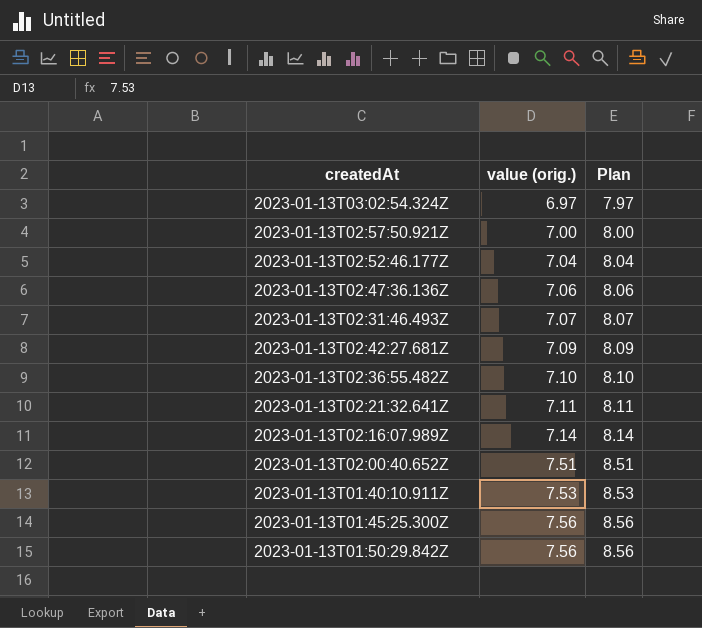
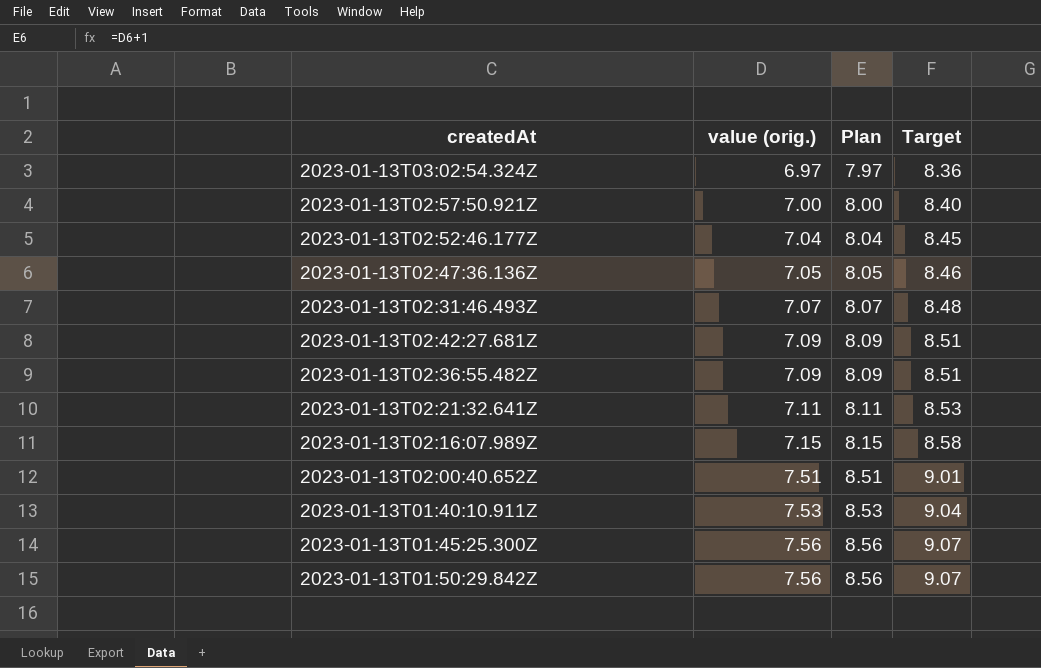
column Target | formula: none -> [value (orig.)] * 1.2
2023-01-13T02:47:36.136Z | value (orig.): 7.06 -> 7.05
2023-01-13T02:47:36.136Z | Plan: 8.06 -> 8.05
2023-01-13T02:36:55.482Z | value (orig.): 7.10 -> 7.09
2023-01-13T02:36:55.482Z | Plan: 8.10 -> 8.09
2023-01-13T02:16:07.989Z | value (orig.): 7.14 -> 7.15
2023-01-13T02:16:07.989Z | Plan: 8.14 -> 8.15

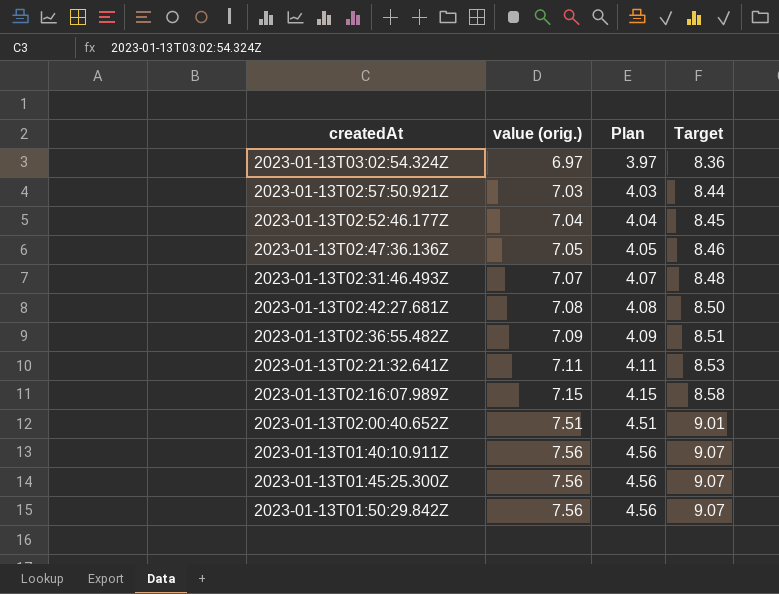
column Plan | formula: [value (orig.)] + 1 -> [value (orig.)] - 3
2023-01-13T02:57:50.921Z | value (orig.): 7.00 -> 7.03
2023-01-13T02:57:50.921Z | Target: 8.40 -> 8.44
2023-01-13T02:42:27.681Z | value (orig.): 7.09 -> 7.08
2023-01-13T02:42:27.681Z | Target: 8.51 -> 8.50
2023-01-13T01:40:10.911Z | value (orig.): 7.53 -> 7.56
2023-01-13T01:40:10.911Z | Target: 9.04 -> 9.07

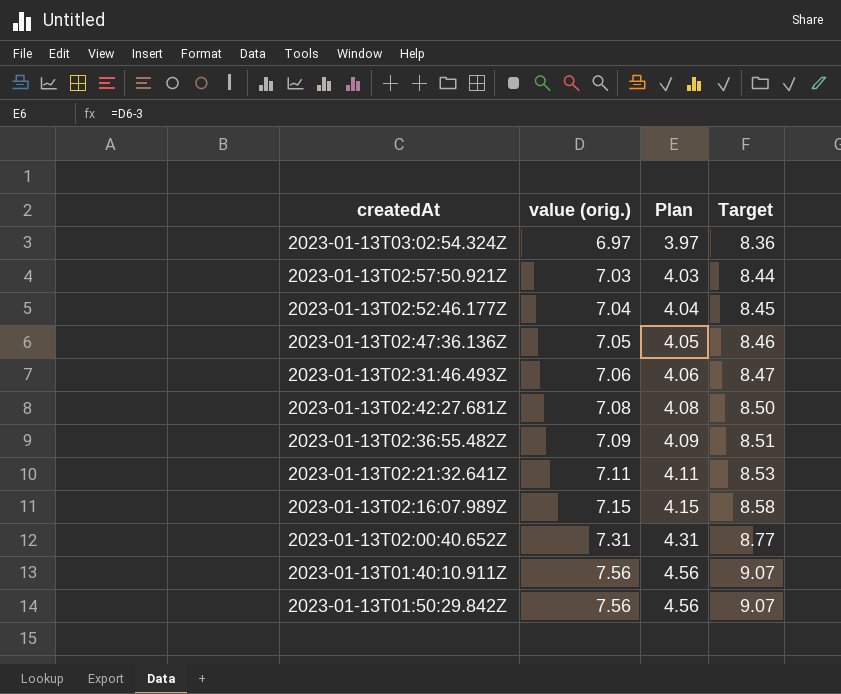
row 2023-01-13T01:45:25.300Z: 7.56 | 4.56 | 9.07 -> none
2023-01-13T02:31:46.493Z | value (orig.): 7.07 -> 7.06
2023-01-13T02:31:46.493Z | Plan: 4.07 -> 4.06
2023-01-13T02:31:46.493Z | Target: 8.48 -> 8.47
2023-01-13T02:00:40.652Z | value (orig.): 7.51 -> 7.31
2023-01-13T02:00:40.652Z | Plan: 4.51 -> 4.31
2023-01-13T02:00:40.652Z | Target: 9.01 -> 8.77

